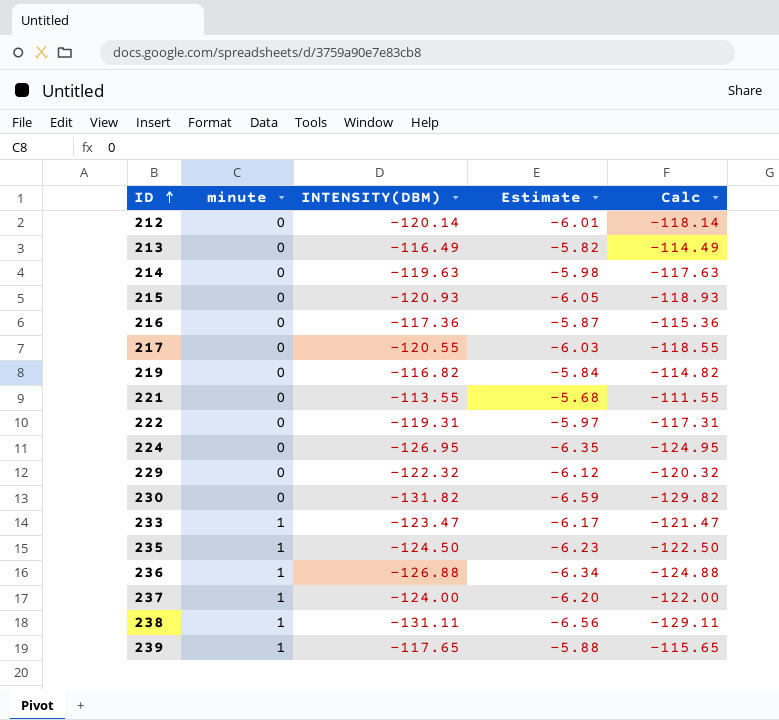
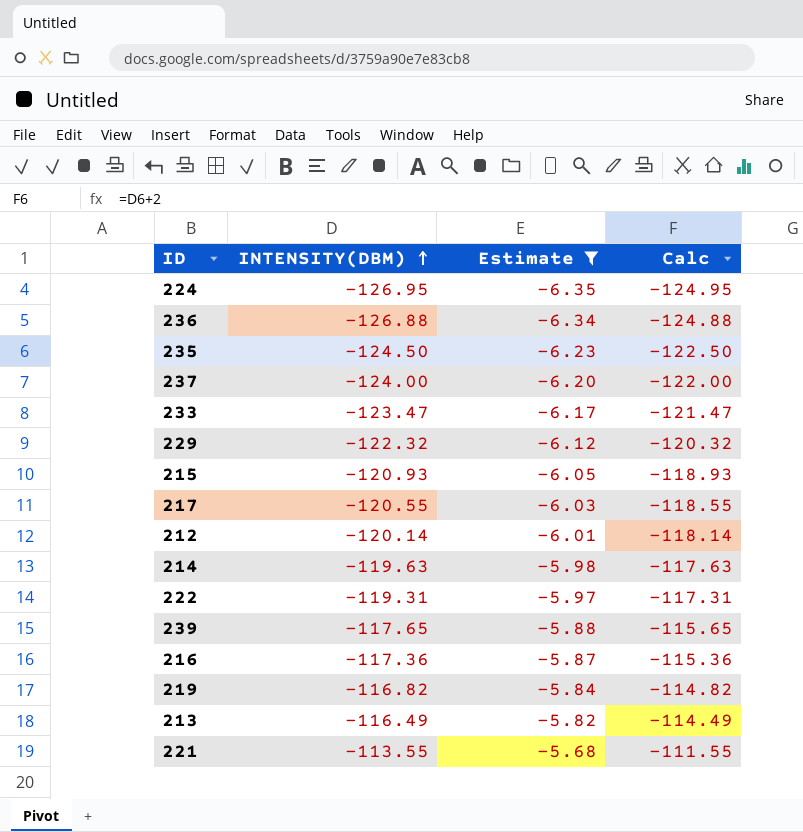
filter: none -> Estimate >= -6.35
row order: ID ascending -> INTENSITY(DBM) ascending
column minute | position: 2 -> none

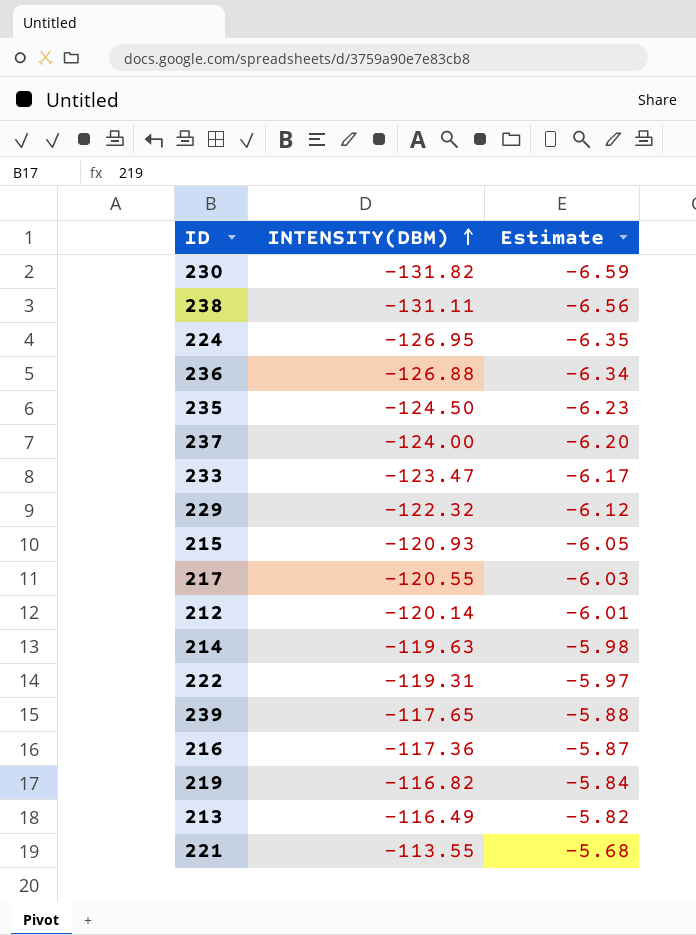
filter: Estimate >= -6.35 -> none
column Calc | formula: [INTENSITY(DBM)] + 2 -> none

